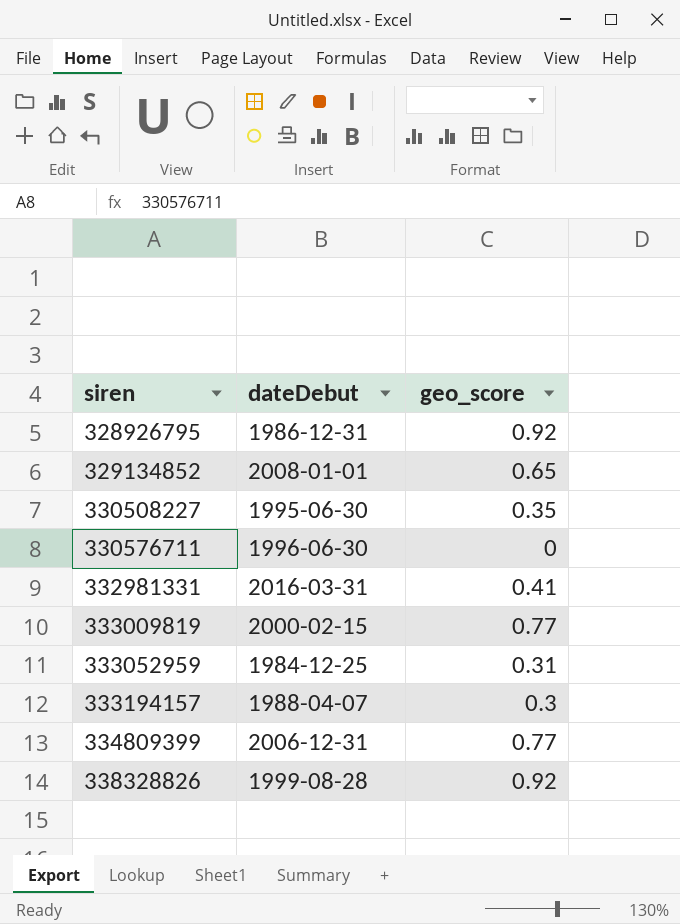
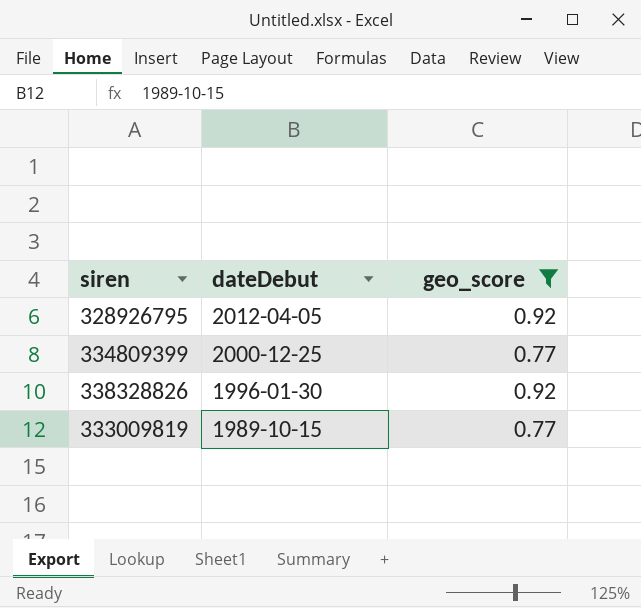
filter: none -> geo_score >= 0.77
row order: siren ascending -> dateDebut descending
328926795 | dateDebut: 1986-12-31 -> 2012-04-05
334809399 | dateDebut: 2006-12-31 -> 2000-12-25
338328826 | dateDebut: 1999-08-28 -> 1996-01-30
333009819 | dateDebut: 2000-02-15 -> 1989-10-15

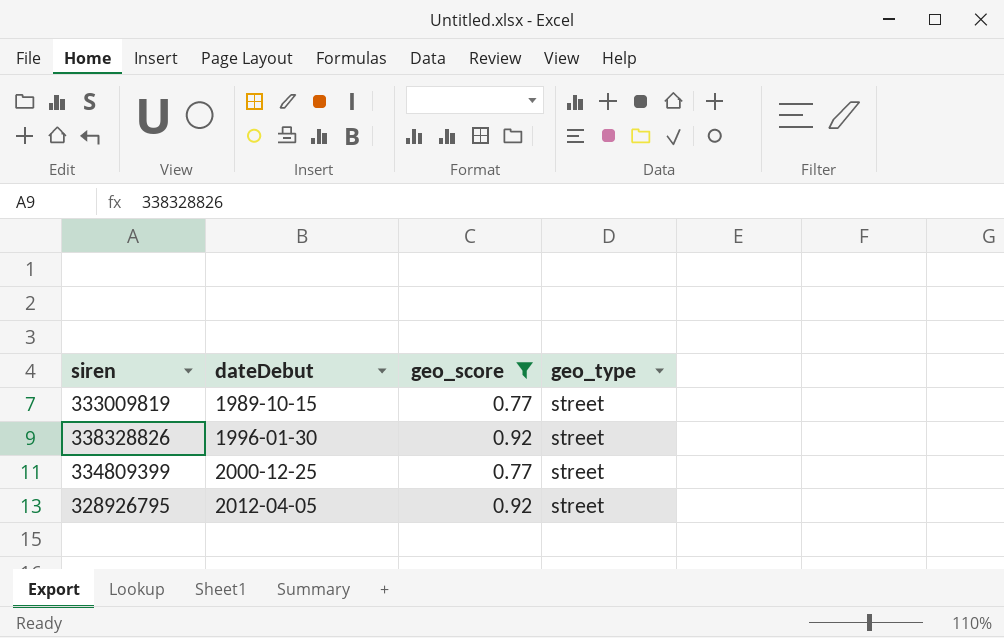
row order: dateDebut descending -> dateDebut ascending
column geo_type | position: none -> 4

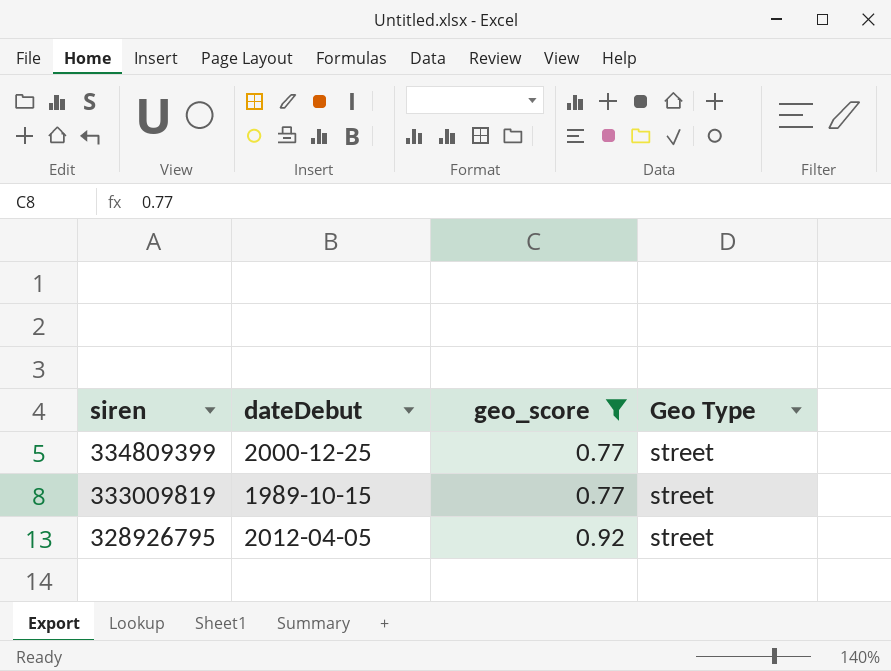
row order: dateDebut ascending -> siren descending
column name: geo_type -> Geo Type
row 338328826: 1996-01-30 | 0.92 | street -> none

